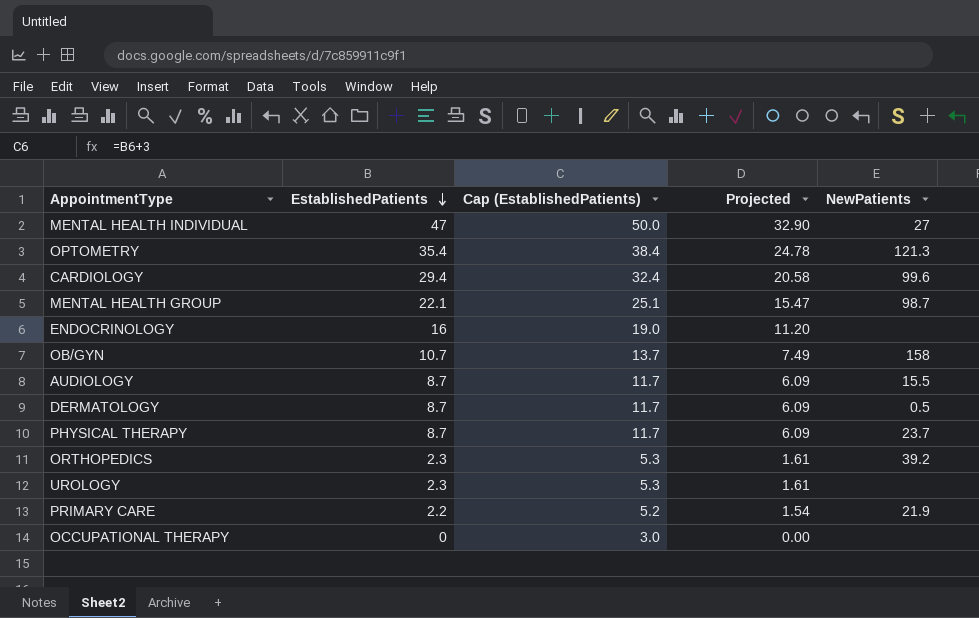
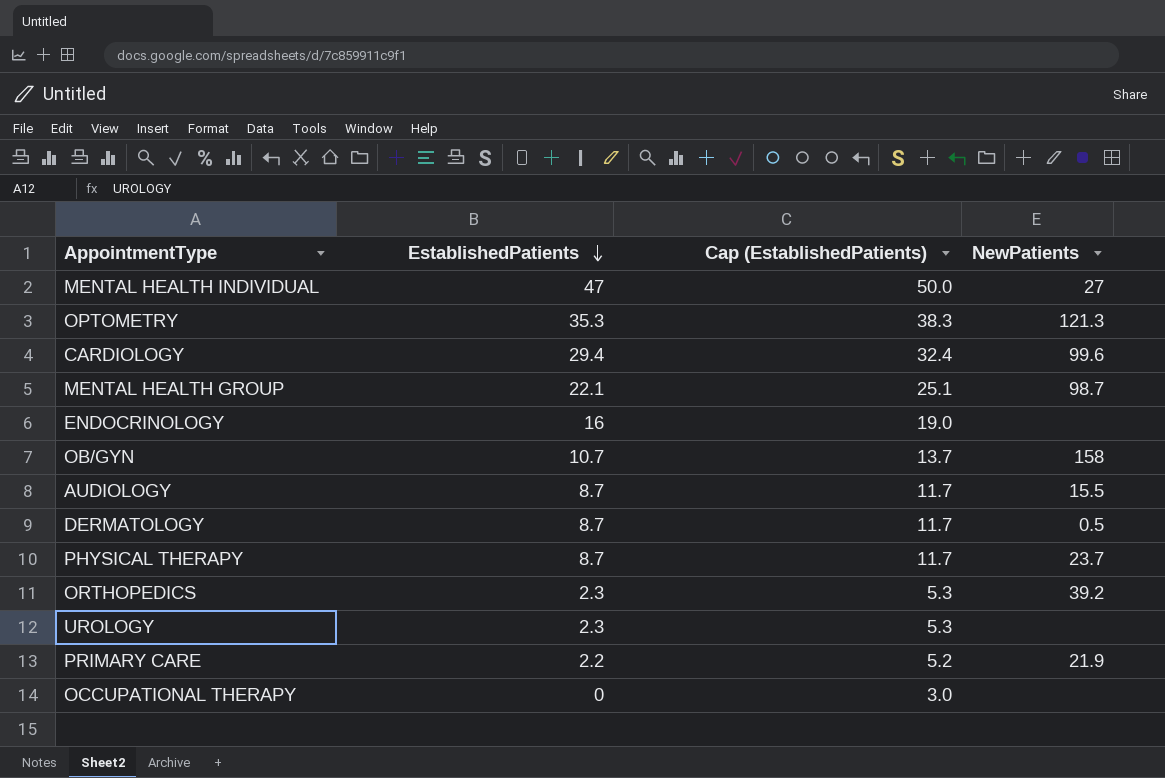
column Projected | formula: [EstablishedPatients] * 0.7 -> none
OPTOMETRY | EstablishedPatients: 35.4 -> 35.3
OPTOMETRY | Cap (EstablishedPatients): 38.4 -> 38.3

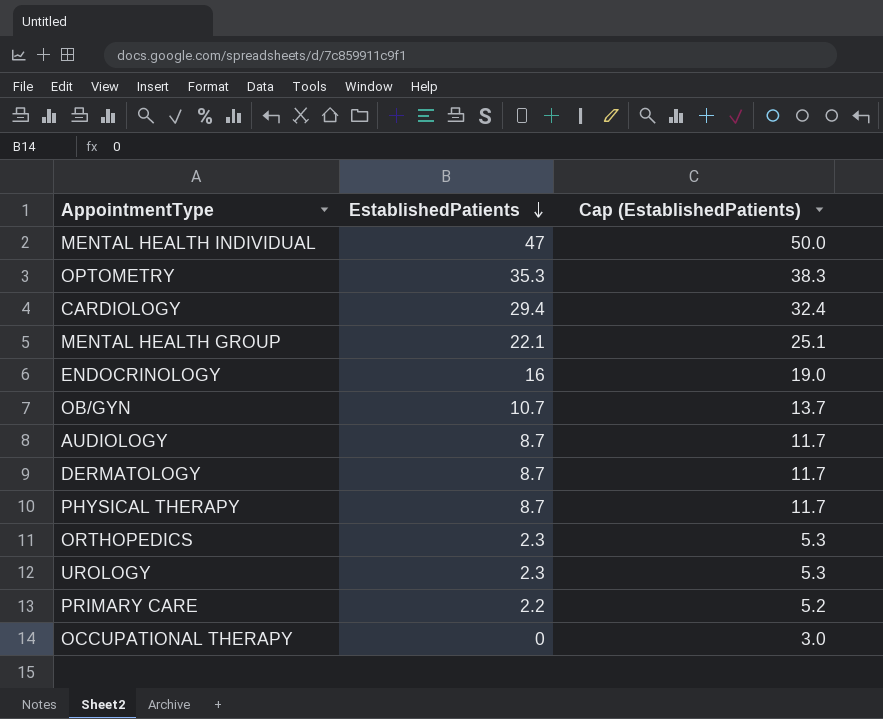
column NewPatients | position: 4 -> none

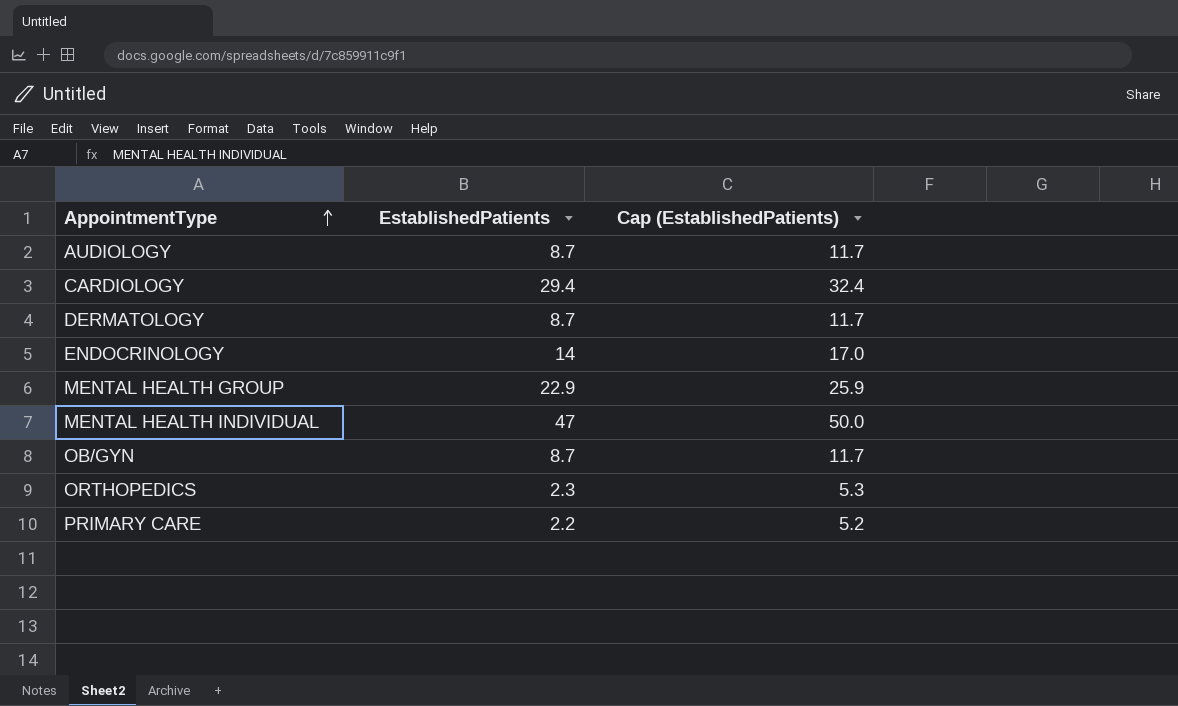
row order: EstablishedPatients descending -> AppointmentType ascending
row OPTOMETRY: 35.3 | 38.3 -> none
row PHYSICAL THERAPY: 8.7 | 11.7 -> none
row UROLOGY: 2.3 | 5.3 -> none
row OCCUPATIONAL THERAPY: 0 | 3.0 -> none
ENDOCRINOLOGY | EstablishedPatients: 16 -> 14
ENDOCRINOLOGY | Cap (EstablishedPatients): 19.0 -> 17.0
MENTAL HEALTH GROUP | EstablishedPatients: 22.1 -> 22.9
MENTAL HEALTH GROUP | Cap (EstablishedPatients): 25.1 -> 25.9
OB/GYN | EstablishedPatients: 10.7 -> 8.7
OB/GYN | Cap (EstablishedPatients): 13.7 -> 11.7

